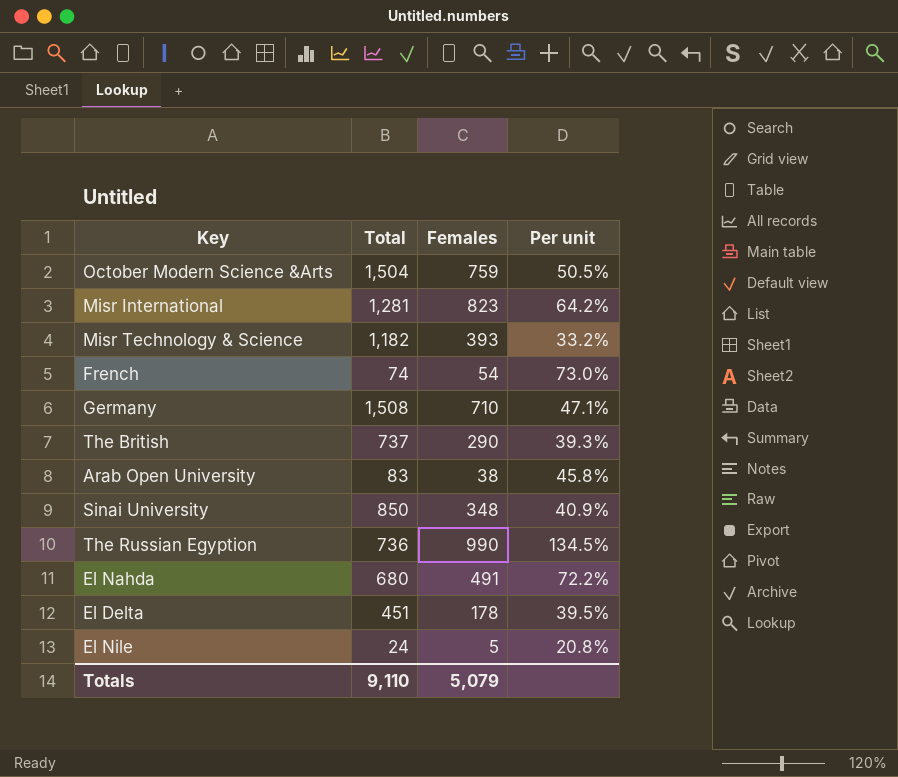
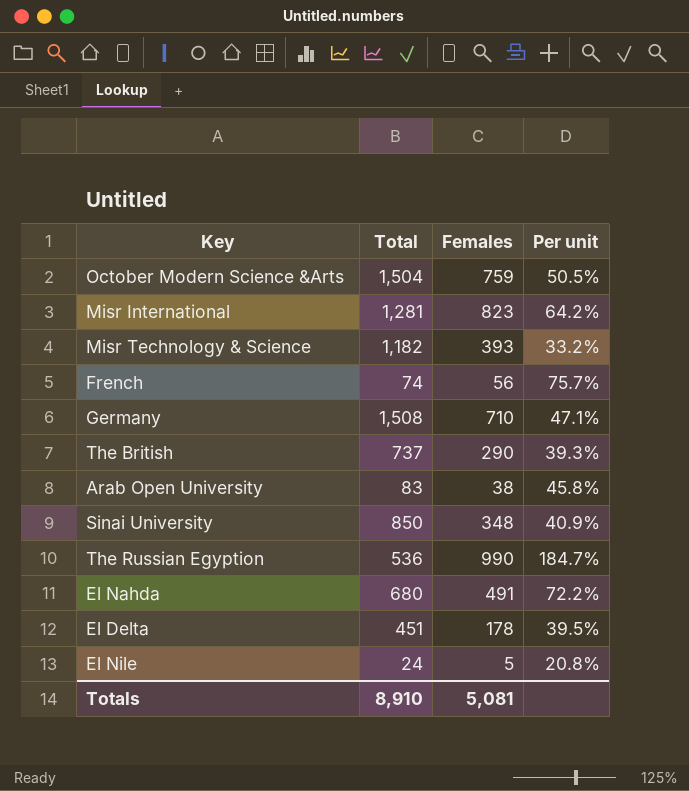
French | Females: 54 -> 56
French | Per unit: 73.0% -> 75.7%
The Russian Egyption | Total: 736 -> 536
The Russian Egyption | Per unit: 134.5% -> 184.7%
Totals | Total: 9,110 -> 8,910
Totals | Females: 5,079 -> 5,081

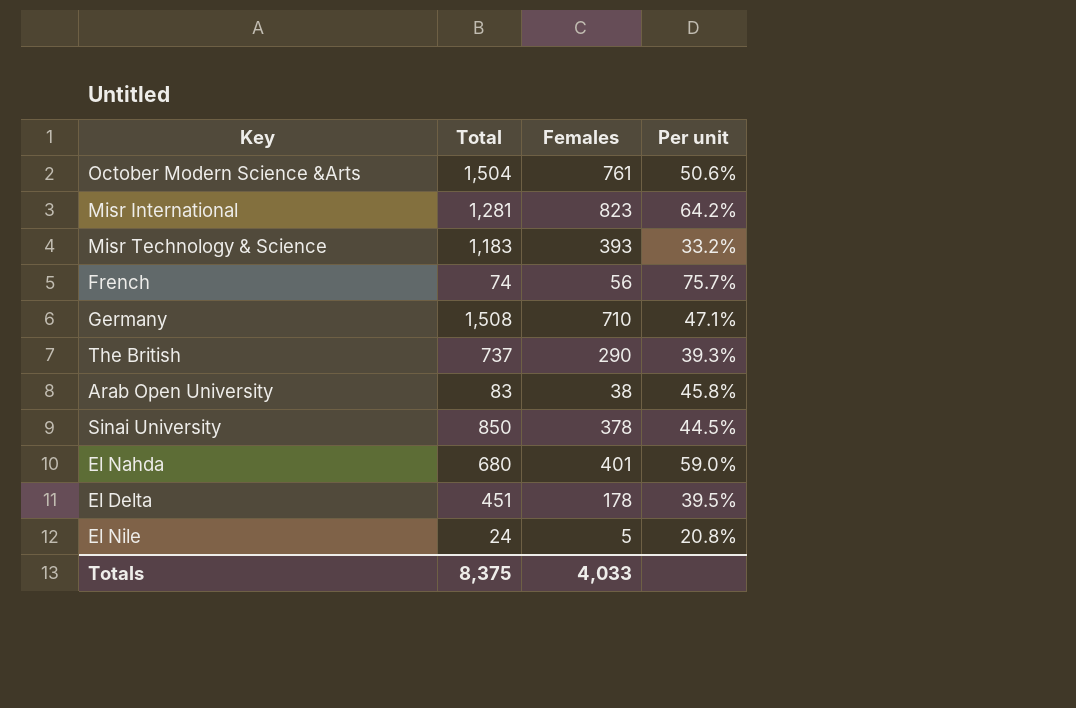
row The Russian Egyption: 536 | 990 | 184.7% -> none
October Modern Science &Arts | Females: 759 -> 761
October Modern Science &Arts | Per unit: 50.5% -> 50.6%
Misr Technology & Science | Total: 1,182 -> 1,183
Sinai University | Females: 348 -> 378
Sinai University | Per unit: 40.9% -> 44.5%
El Nahda | Females: 491 -> 401
El Nahda | Per unit: 72.2% -> 59.0%
Totals | Total: 8,910 -> 8,375
Totals | Females: 5,081 -> 4,033

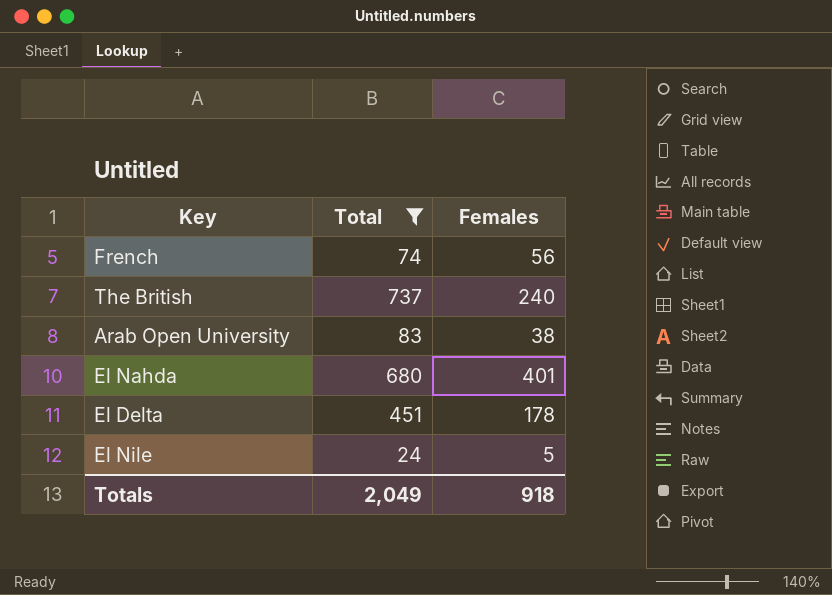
filter: none -> Total <= 737
column Per unit | formula: [Females] / [Total] -> none
The British | Females: 290 -> 240
Totals | Total: 8,375 -> 2,049
Totals | Females: 4,033 -> 918

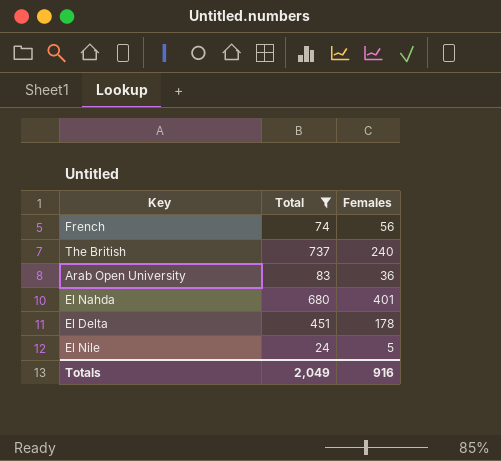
Arab Open University | Females: 38 -> 36
Totals | Females: 918 -> 916

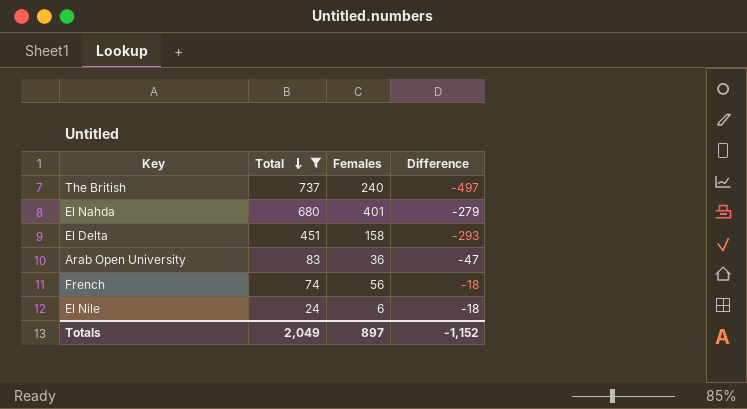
row order: none -> Total descending
column Difference | formula: none -> [Females] - [Total]
El Delta | Females: 178 -> 158
El Nile | Females: 5 -> 6
Totals | Females: 916 -> 897

